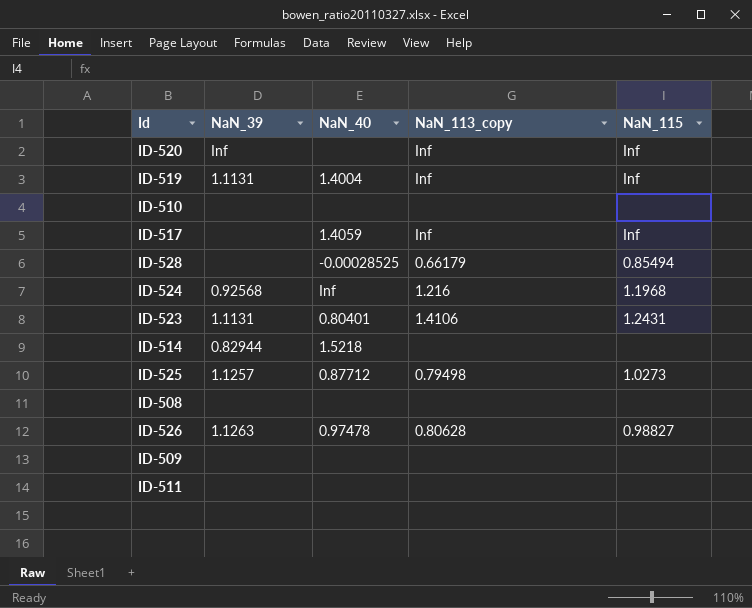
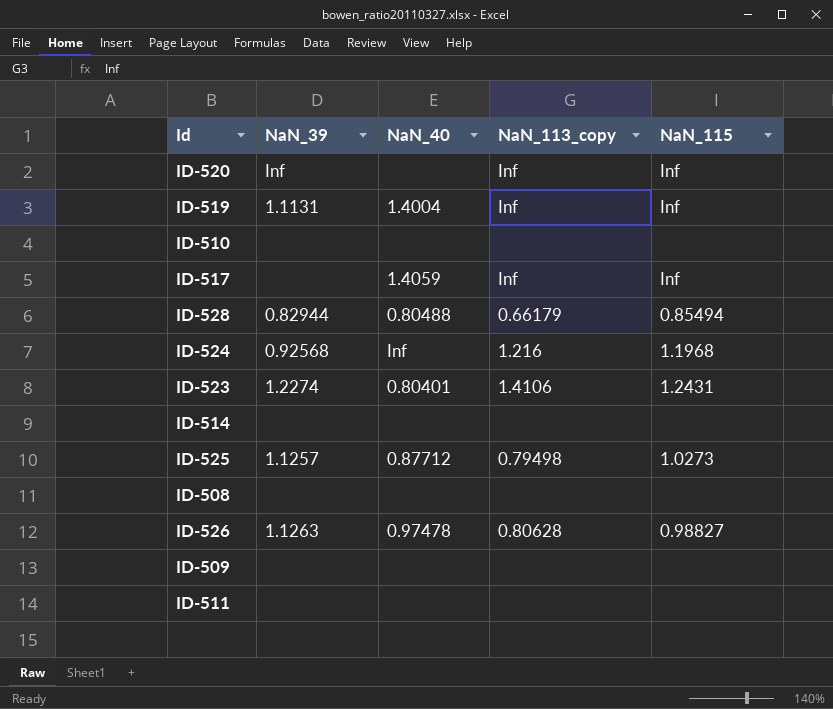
ID-528 | NaN_39: none -> 0.82944
ID-528 | NaN_40: -0.00028525 -> 0.80488
ID-523 | NaN_39: 1.1131 -> 1.2274
ID-514 | NaN_39: 0.82944 -> none
ID-514 | NaN_40: 1.5218 -> none

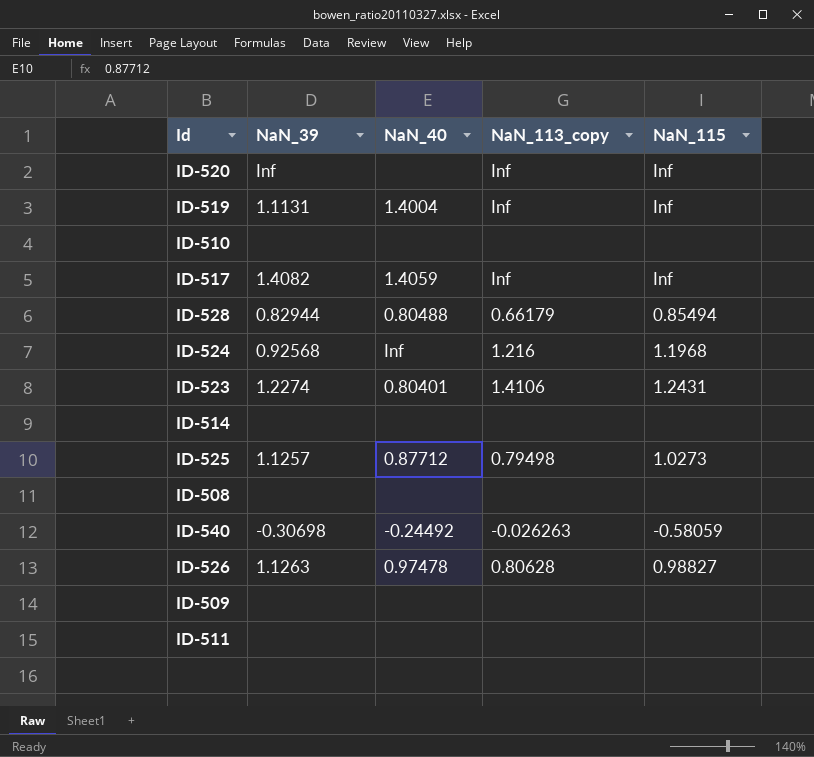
ID-517 | NaN_39: none -> 1.4082
row ID-540: none -> -0.30698 | -0.24492 | -0.026263 | -0.58059

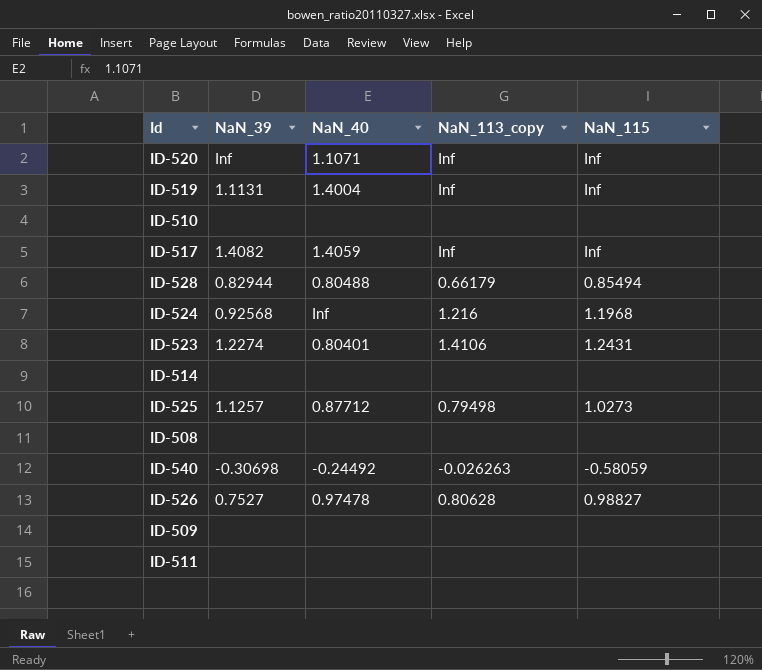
ID-520 | NaN_40: none -> 1.1071
ID-526 | NaN_39: 1.1263 -> 0.7527

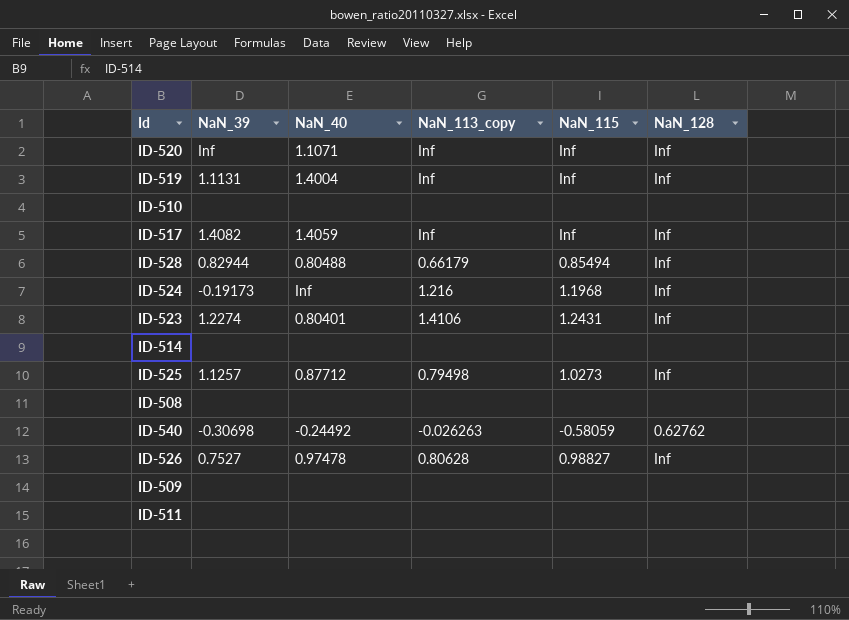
column NaN_128 | position: none -> 6
ID-524 | NaN_39: 0.92568 -> -0.19173

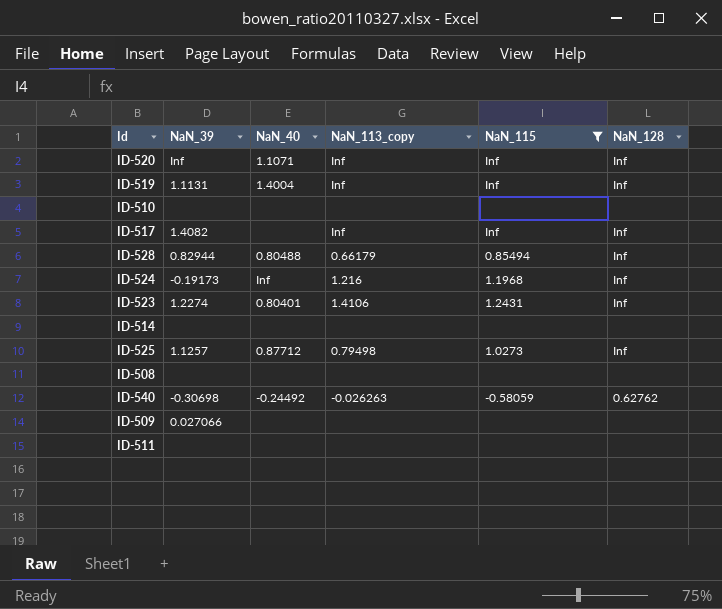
filter: none -> NaN_115 != 0.98827
ID-517 | NaN_40: 1.4059 -> none
ID-509 | NaN_39: none -> 0.027066

